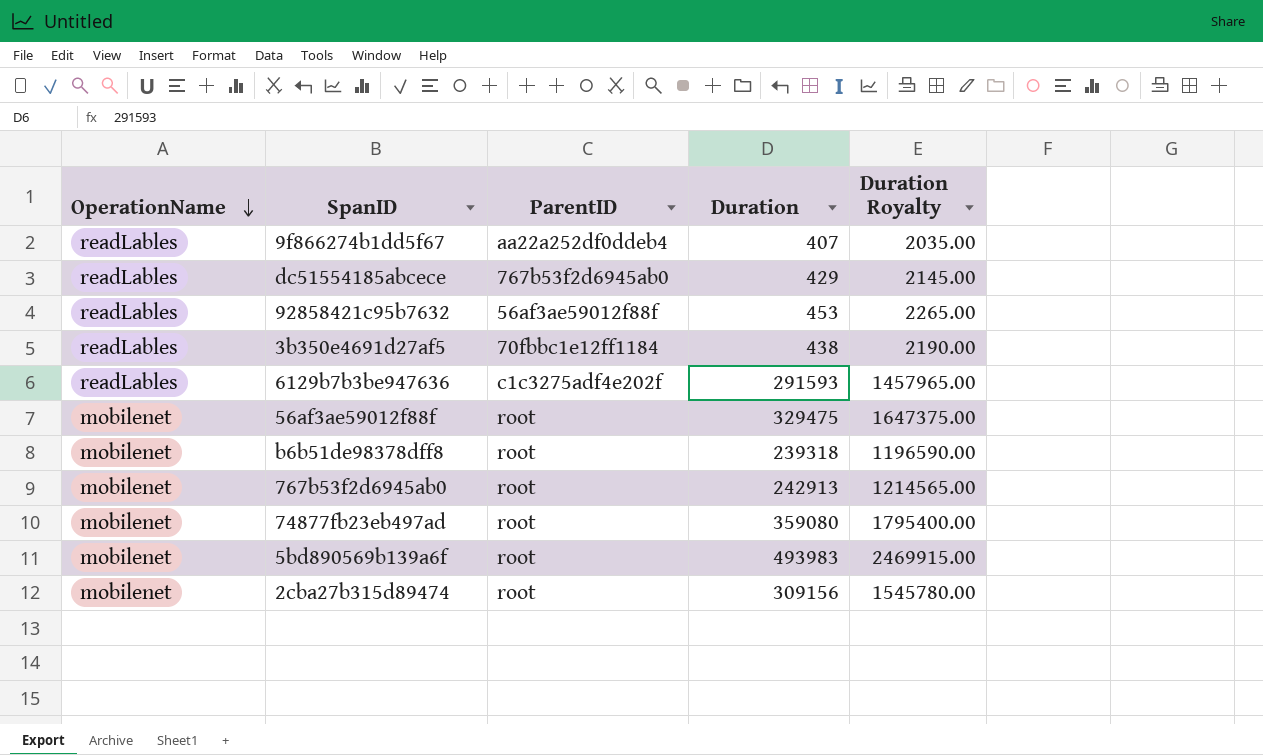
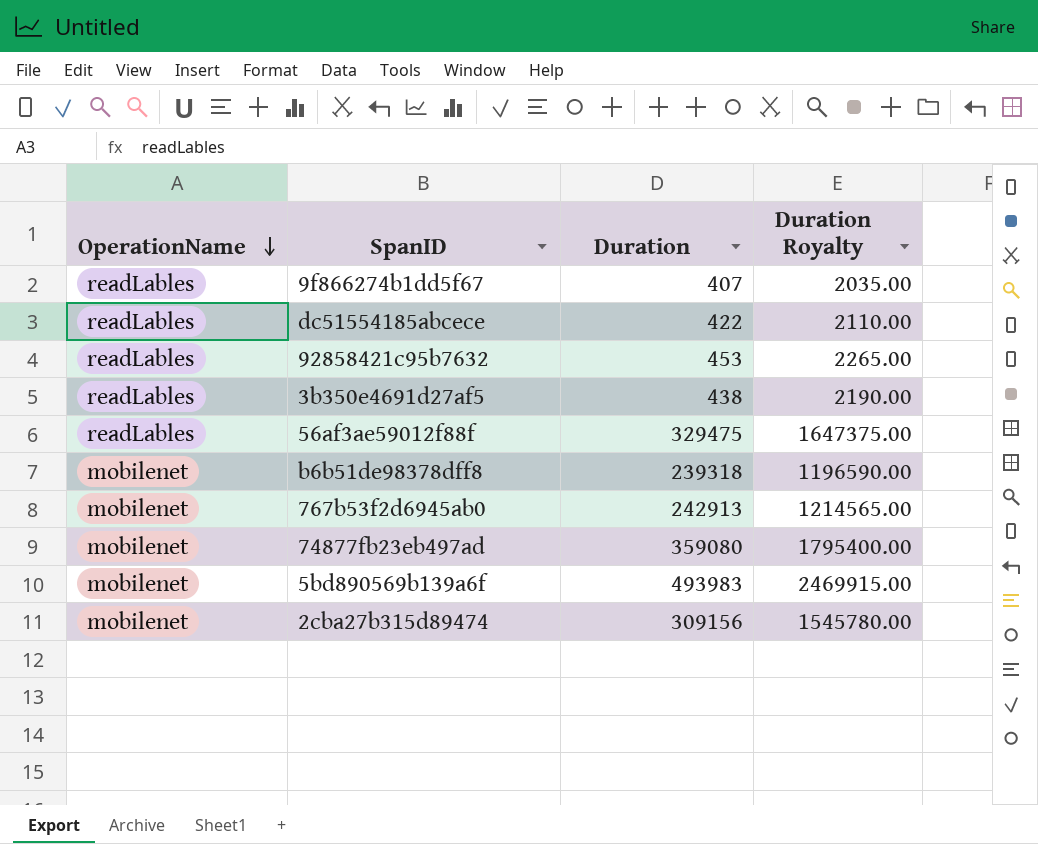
column ParentID | position: 3 -> none
row 6129b7b3be947636: readLables | c1c3275adf4e202f | 291593 | 1457965.00 -> none
dc51554185abcece | Duration: 429 -> 422
dc51554185abcece | Duration Royalty: 2145.00 -> 2110.00
56af3ae59012f88f | OperationName: mobilenet -> readLables

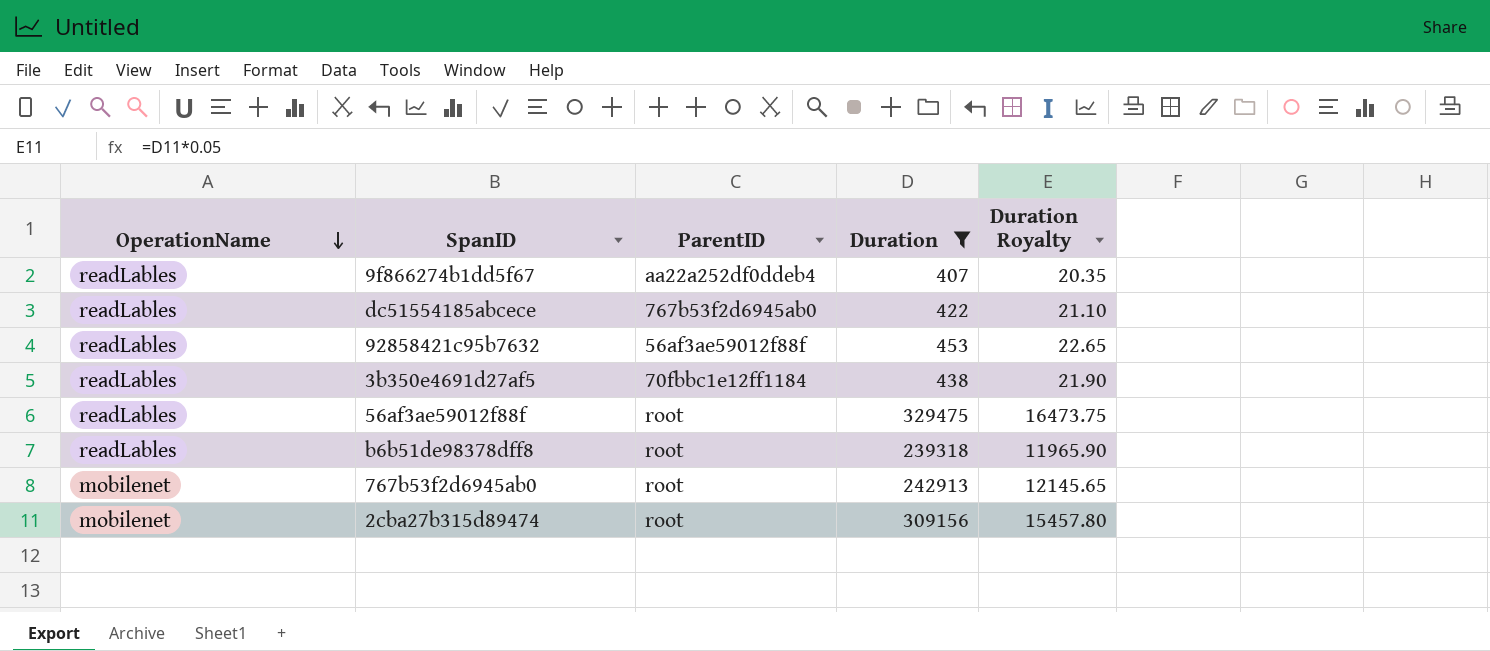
filter: none -> Duration <= 329475
column ParentID | position: none -> 3
column Duration Royalty | formula: [Duration] * 5 -> [Duration] * 0.05
b6b51de98378dff8 | OperationName: mobilenet -> readLables

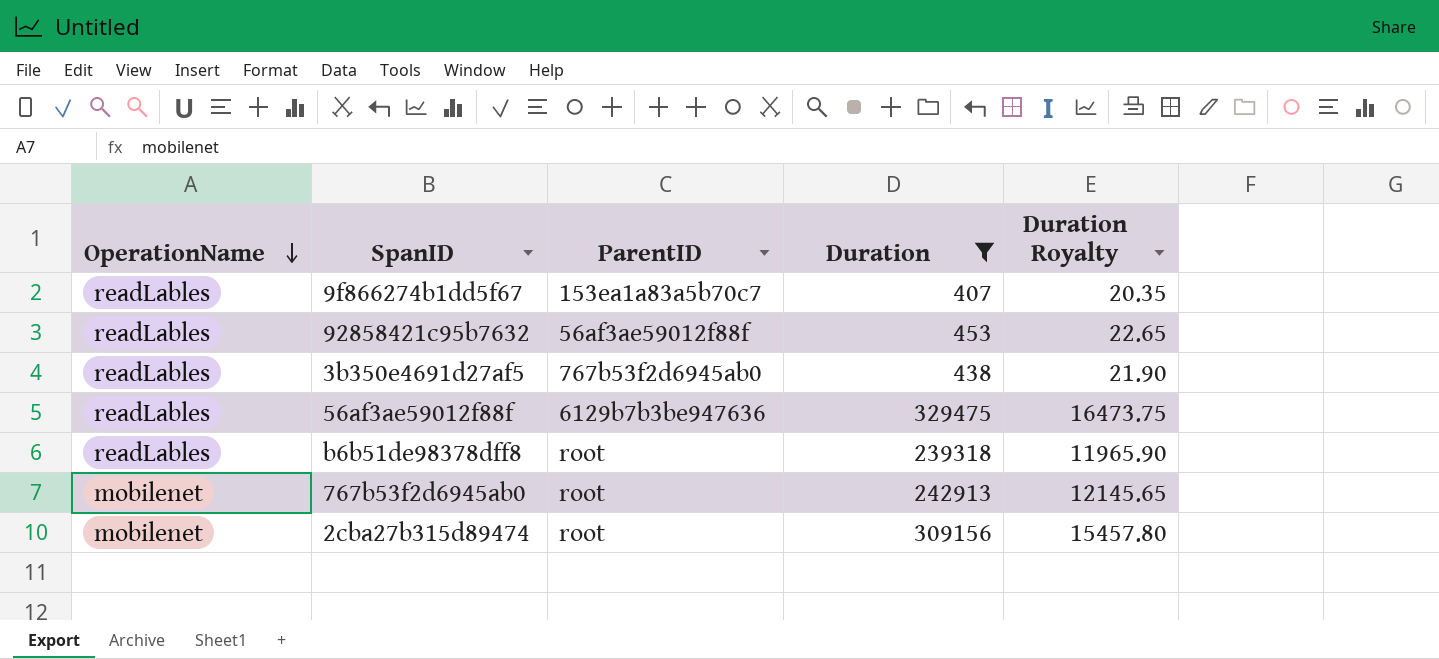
row dc51554185abcece: readLables | 767b53f2d6945ab0 | 422 | 21.10 -> none
9f866274b1dd5f67 | ParentID: aa22a252df0ddeb4 -> 153ea1a83a5b70c7
3b350e4691d27af5 | ParentID: 70fbbc1e12ff1184 -> 767b53f2d6945ab0
56af3ae59012f88f | ParentID: root -> 6129b7b3be947636

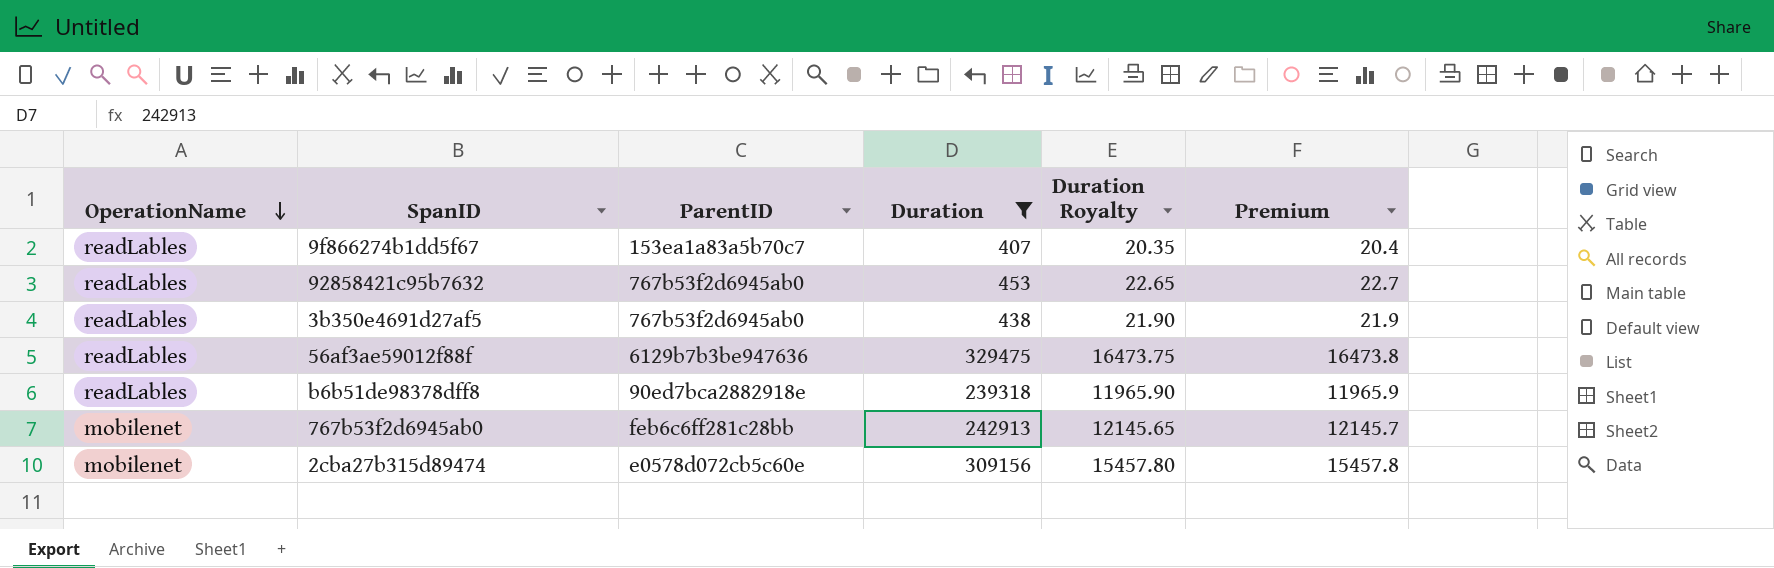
column Premium | formula: none -> [Duration] * 0.05
92858421c95b7632 | ParentID: 56af3ae59012f88f -> 767b53f2d6945ab0
b6b51de98378dff8 | ParentID: root -> 90ed7bca2882918e
767b53f2d6945ab0 | ParentID: root -> feb6c6ff281c28bb
2cba27b315d89474 | ParentID: root -> e0578d072cb5c60e

